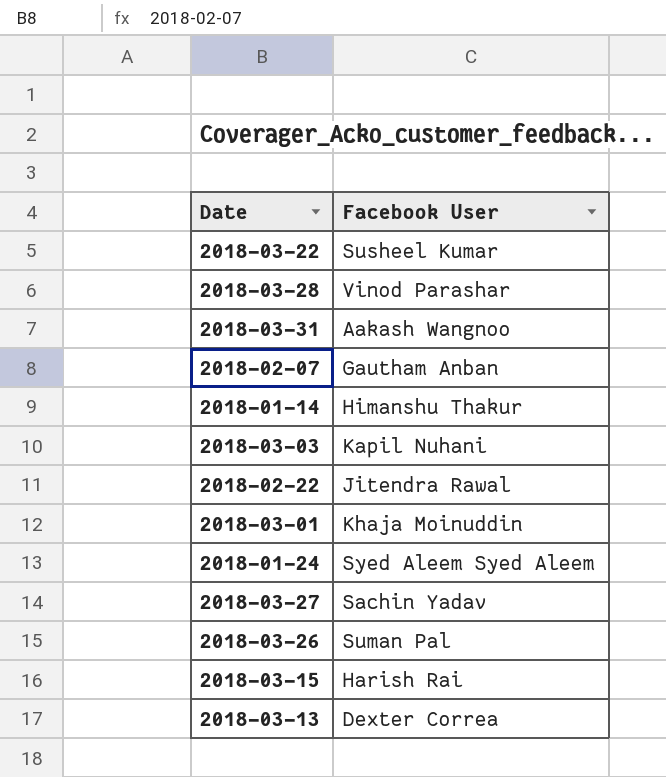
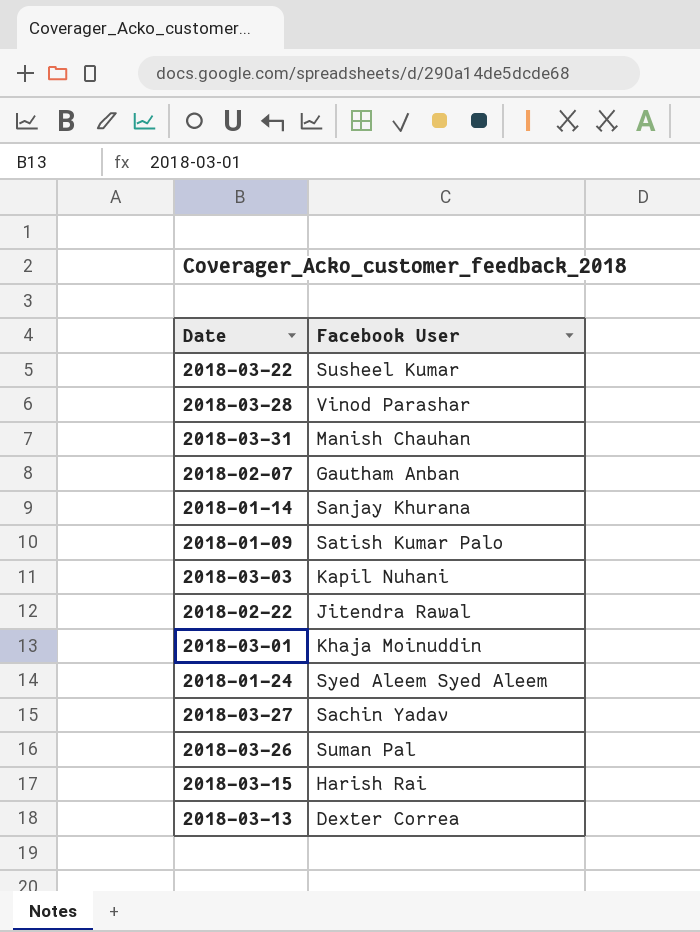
2018-03-31 | Facebook User: Aakash Wangnoo -> Manish Chauhan
2018-01-14 | Facebook User: Himanshu Thakur -> Sanjay Khurana
row 2018-01-09: none -> Satish Kumar Palo

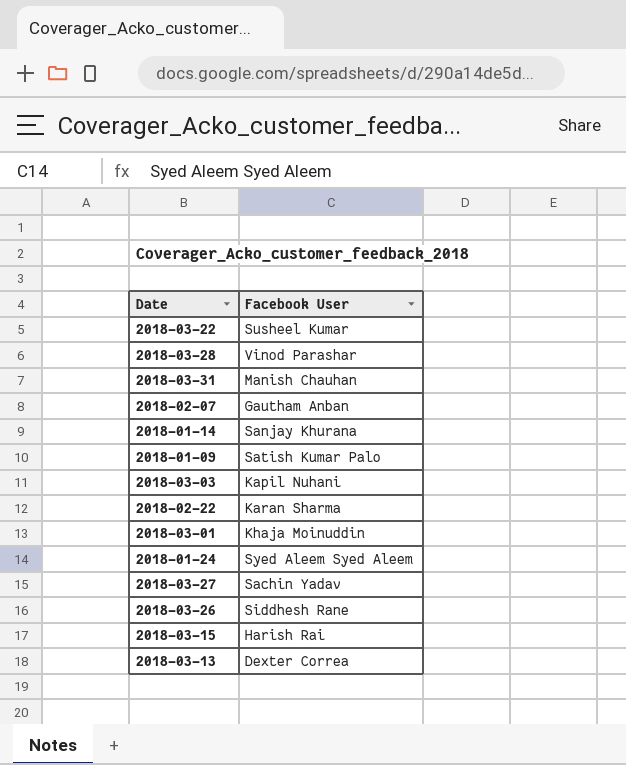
2018-02-22 | Facebook User: Jitendra Rawal -> Karan Sharma
2018-03-26 | Facebook User: Suman Pal -> Siddhesh Rane

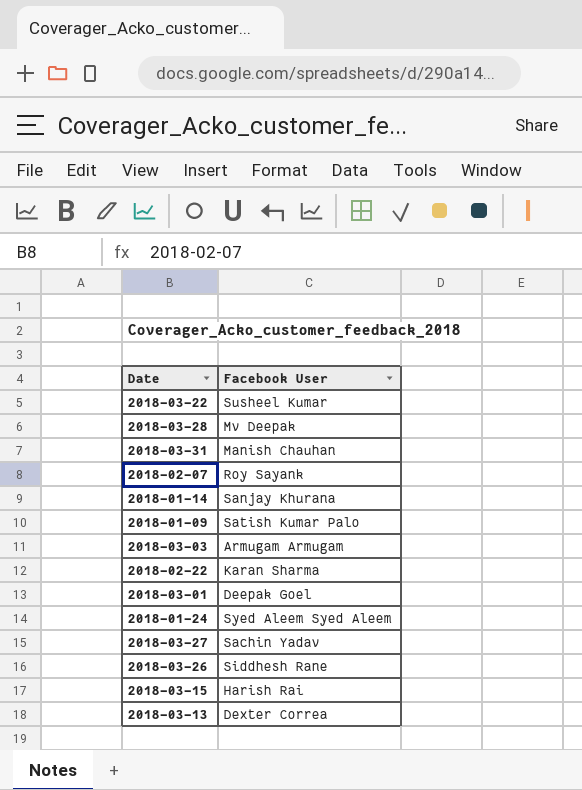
2018-03-28 | Facebook User: Vinod Parashar -> Mv Deepak
2018-02-07 | Facebook User: Gautham Anban -> Roy Sayank
2018-03-03 | Facebook User: Kapil Nuhani -> Armugam Armugam
2018-03-01 | Facebook User: Khaja Moinuddin -> Deepak Goel

